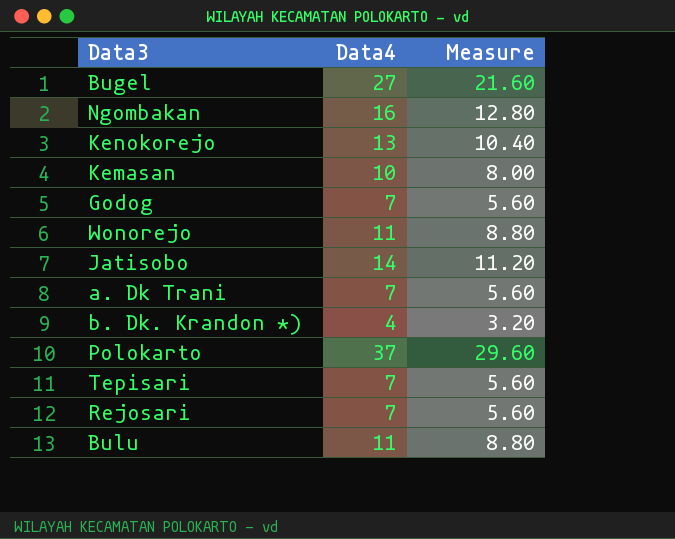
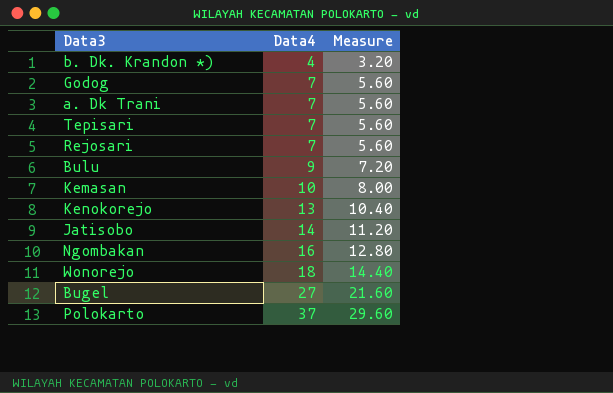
row order: none -> Data4 ascending
Bulu | Data4: 11 -> 9
Bulu | Measure: 8.80 -> 7.20
Wonorejo | Data4: 11 -> 18
Wonorejo | Measure: 8.80 -> 14.40

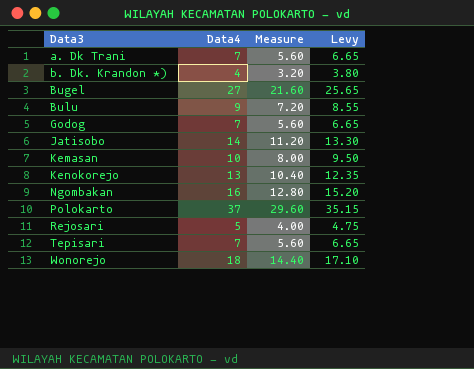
row order: Data4 ascending -> Data3 ascending
column Levy | formula: none -> [Data4] * 0.95
Rejosari | Data4: 7 -> 5
Rejosari | Measure: 5.60 -> 4.00

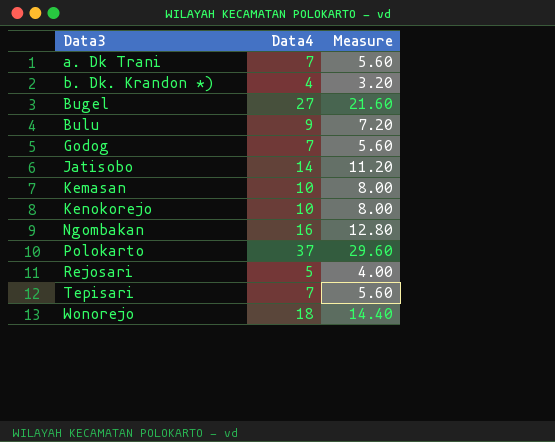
column Levy | formula: [Data4] * 0.95 -> none
Kenokorejo | Data4: 13 -> 10
Kenokorejo | Measure: 10.40 -> 8.00

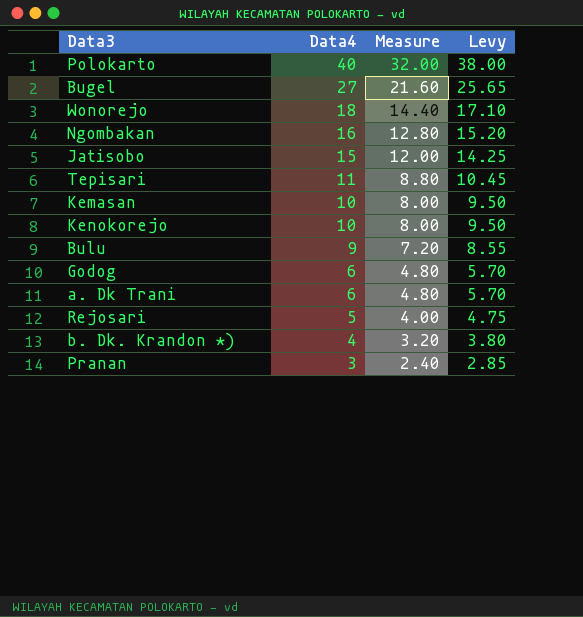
row order: Data3 ascending -> Data4 descending
column Levy | formula: none -> [Data4] * 0.95
Polokarto | Data4: 37 -> 40
Polokarto | Measure: 29.60 -> 32.00
Jatisobo | Data4: 14 -> 15
Jatisobo | Measure: 11.20 -> 12.00
Tepisari | Data4: 7 -> 11
Tepisari | Measure: 5.60 -> 8.80
Godog | Data4: 7 -> 6
Godog | Measure: 5.60 -> 4.80
a. Dk Trani | Data4: 7 -> 6
a. Dk Trani | Measure: 5.60 -> 4.80
row Pranan: none -> 3 | 2.40 | 2.85

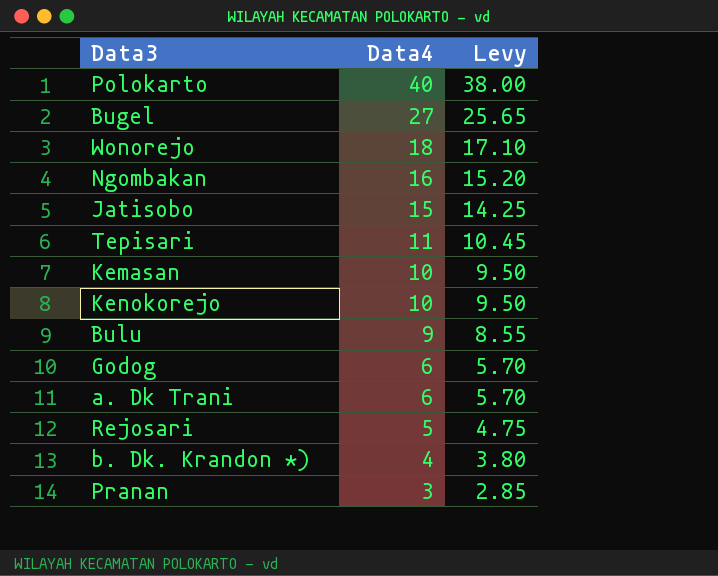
column Measure | formula: [Data4] * 0.8 -> none

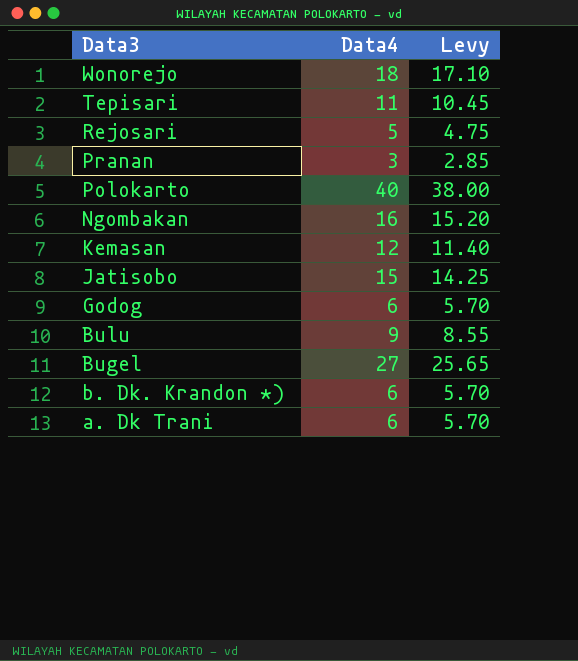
row order: Data4 descending -> Data3 descending
row Kenokorejo: 10 | 9.50 -> none
Kemasan | Data4: 10 -> 12
Kemasan | Levy: 9.50 -> 11.40
b. Dk. Krandon *) | Data4: 4 -> 6
b. Dk. Krandon *) | Levy: 3.80 -> 5.70

